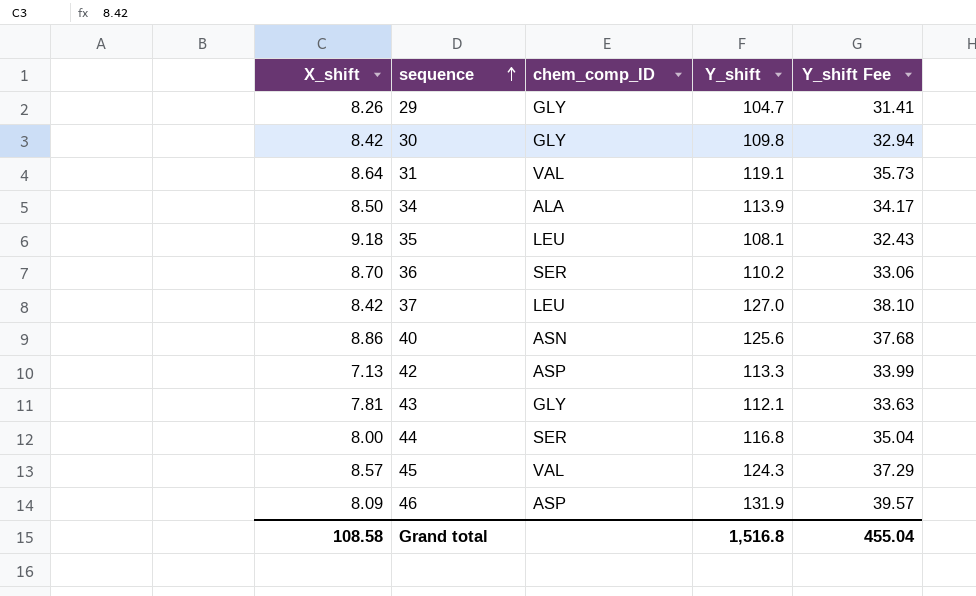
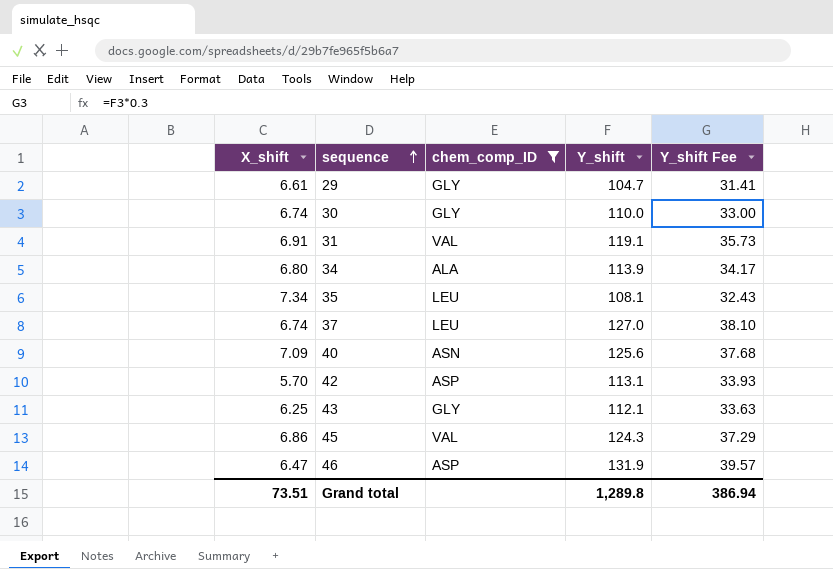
filter: none -> chem_comp_ID != SER
29 | X_shift: 8.26 -> 6.61
30 | X_shift: 8.42 -> 6.74
30 | Y_shift: 109.8 -> 110.0
30 | Y_shift Fee: 32.94 -> 33.00
31 | X_shift: 8.64 -> 6.91
34 | X_shift: 8.50 -> 6.80
35 | X_shift: 9.18 -> 7.34
37 | X_shift: 8.42 -> 6.74
40 | X_shift: 8.86 -> 7.09
42 | X_shift: 7.13 -> 5.70
42 | Y_shift: 113.3 -> 113.1
42 | Y_shift Fee: 33.99 -> 33.93
43 | X_shift: 7.81 -> 6.25
45 | X_shift: 8.57 -> 6.86
46 | X_shift: 8.09 -> 6.47
Grand total | X_shift: 108.58 -> 73.51
Grand total | Y_shift: 1,516.8 -> 1,289.8
Grand total | Y_shift Fee: 455.04 -> 386.94

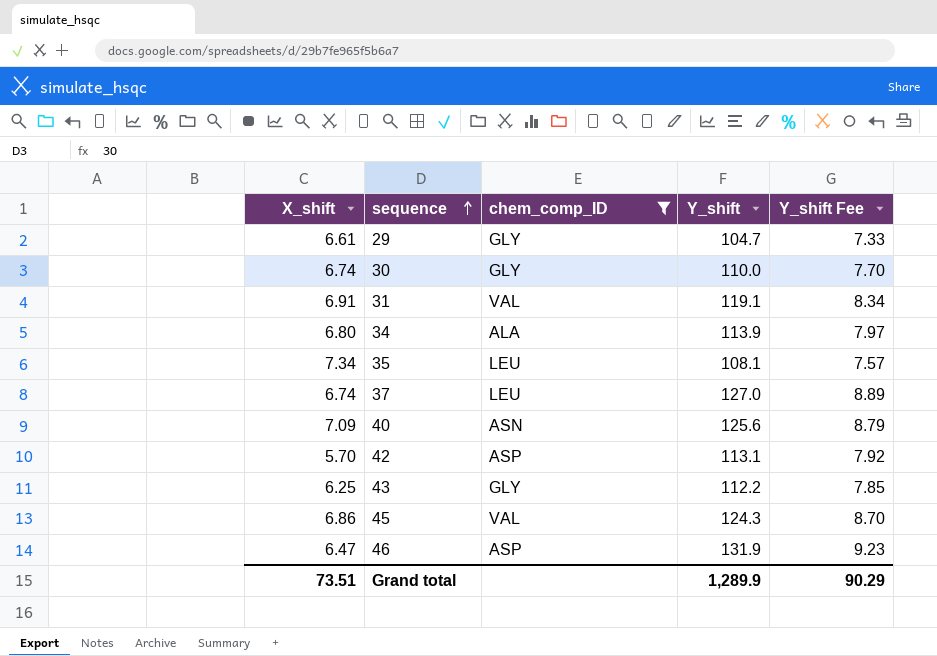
column Y_shift Fee | formula: [Y_shift] * 0.3 -> [Y_shift] * 0.07
43 | Y_shift: 112.1 -> 112.2
Grand total | Y_shift: 1,289.8 -> 1,289.9
Grand total | Y_shift Fee: 386.94 -> 90.29

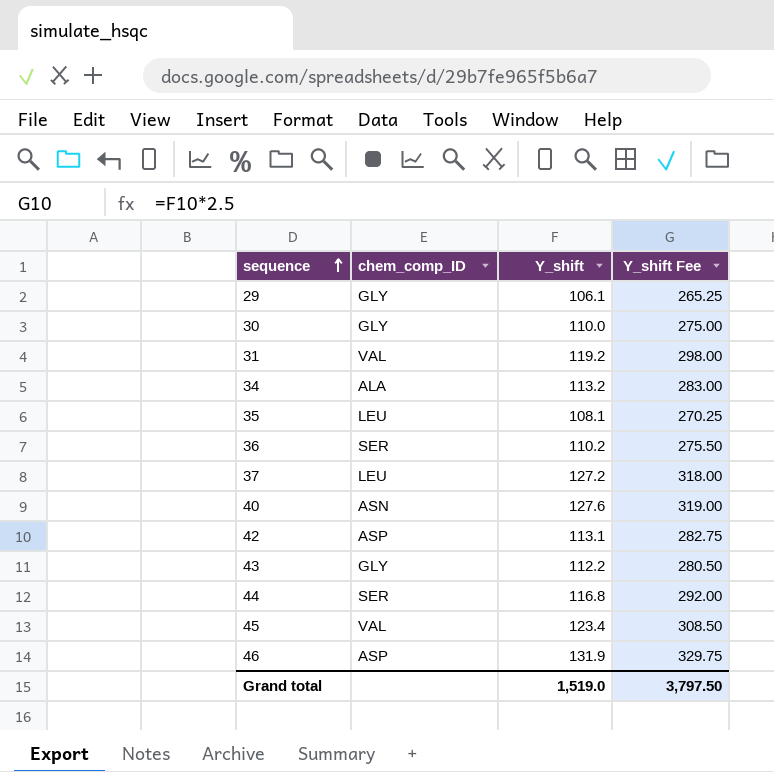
filter: chem_comp_ID != SER -> none
column X_shift | position: 1 -> none
column Y_shift Fee | formula: [Y_shift] * 0.07 -> [Y_shift] * 2.5
29 | Y_shift: 104.7 -> 106.1
31 | Y_shift: 119.1 -> 119.2
34 | Y_shift: 113.9 -> 113.2
37 | Y_shift: 127.0 -> 127.2
40 | Y_shift: 125.6 -> 127.6
45 | Y_shift: 124.3 -> 123.4
Grand total | Y_shift: 1,289.9 -> 1,519.0
Grand total | Y_shift Fee: 90.29 -> 3,797.50

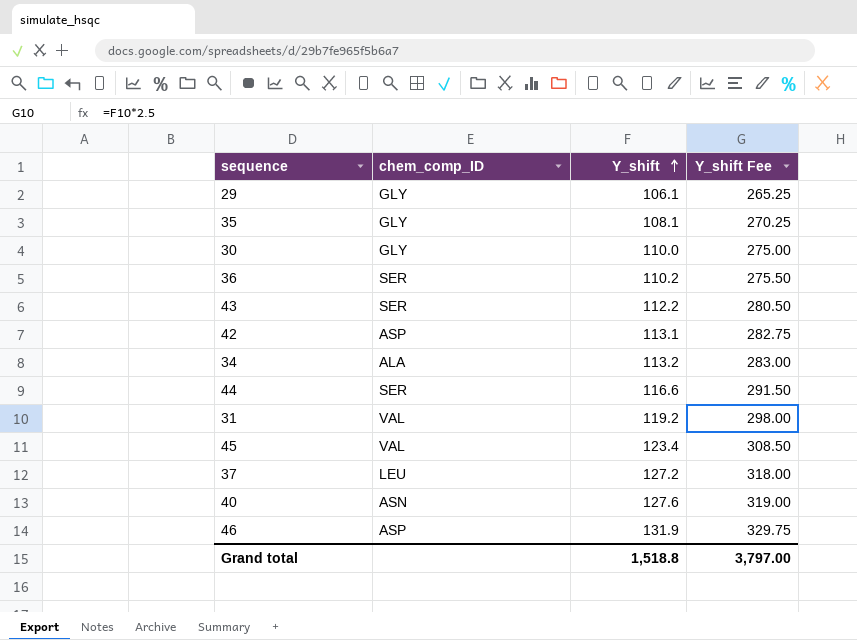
row order: sequence ascending -> Y_shift ascending
35 | chem_comp_ID: LEU -> GLY
43 | chem_comp_ID: GLY -> SER
44 | Y_shift: 116.8 -> 116.6
44 | Y_shift Fee: 292.00 -> 291.50
Grand total | Y_shift: 1,519.0 -> 1,518.8
Grand total | Y_shift Fee: 3,797.50 -> 3,797.00

